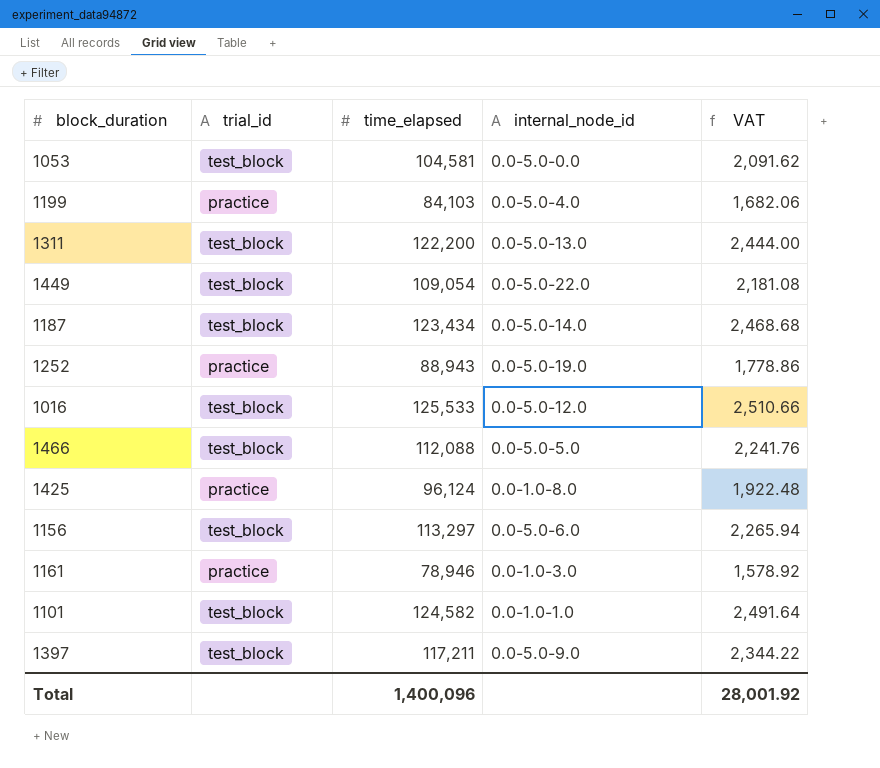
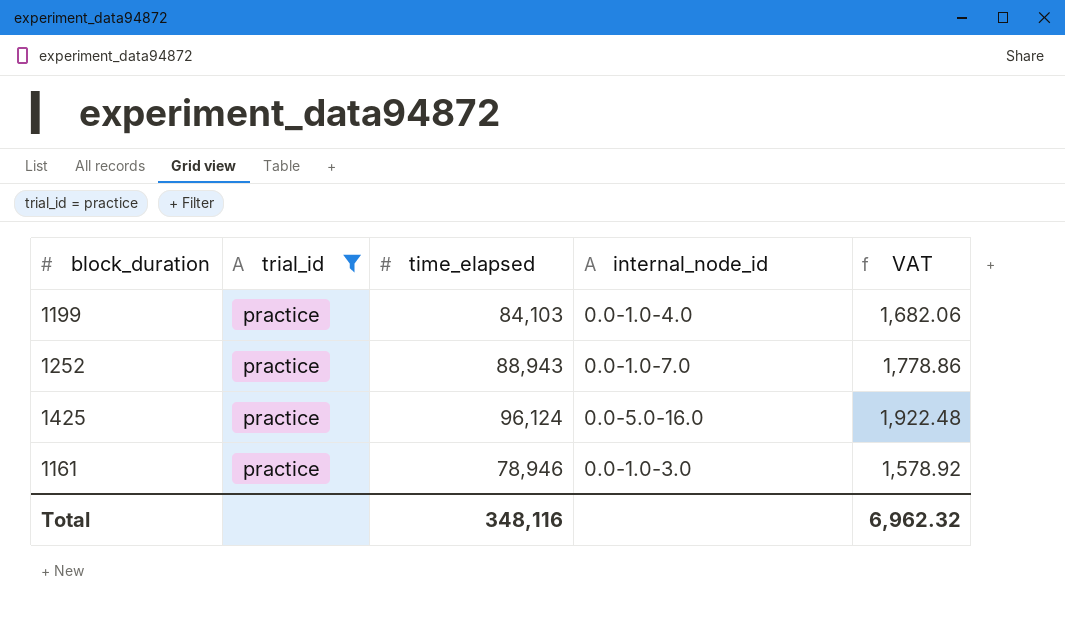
filter: none -> trial_id = practice
1199 | internal_node_id: 0.0-5.0-4.0 -> 0.0-1.0-4.0
1252 | internal_node_id: 0.0-5.0-19.0 -> 0.0-1.0-7.0
1425 | internal_node_id: 0.0-1.0-8.0 -> 0.0-5.0-16.0
Total | time_elapsed: 1,400,096 -> 348,116
Total | VAT: 28,001.92 -> 6,962.32

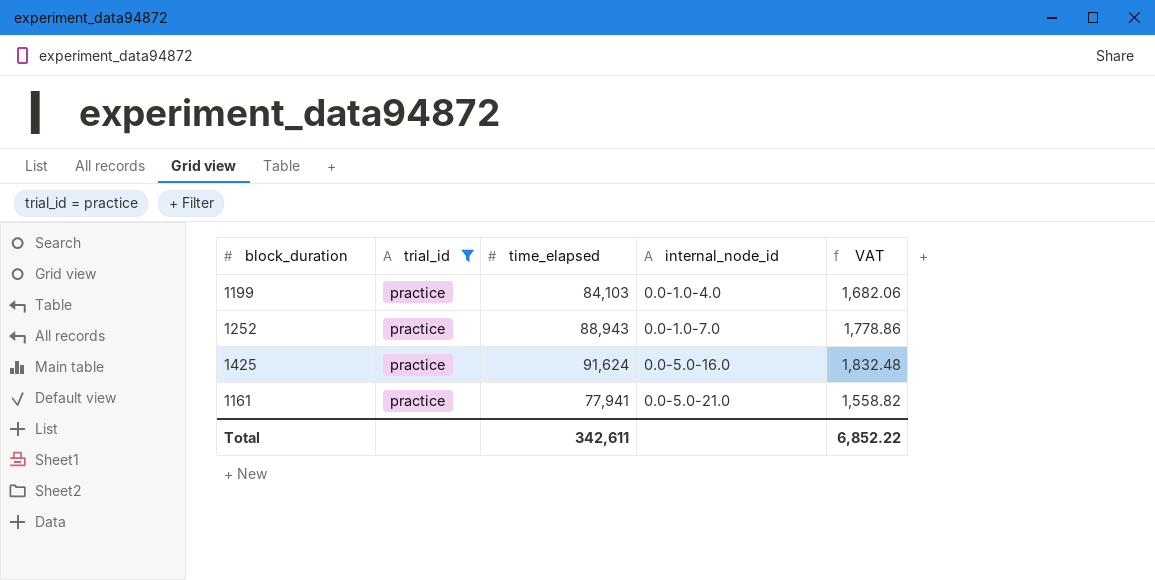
1425 | time_elapsed: 96,124 -> 91,624
1425 | VAT: 1,922.48 -> 1,832.48
1161 | time_elapsed: 78,946 -> 77,941
1161 | internal_node_id: 0.0-1.0-3.0 -> 0.0-5.0-21.0
1161 | VAT: 1,578.92 -> 1,558.82
Total | time_elapsed: 348,116 -> 342,611
Total | VAT: 6,962.32 -> 6,852.22

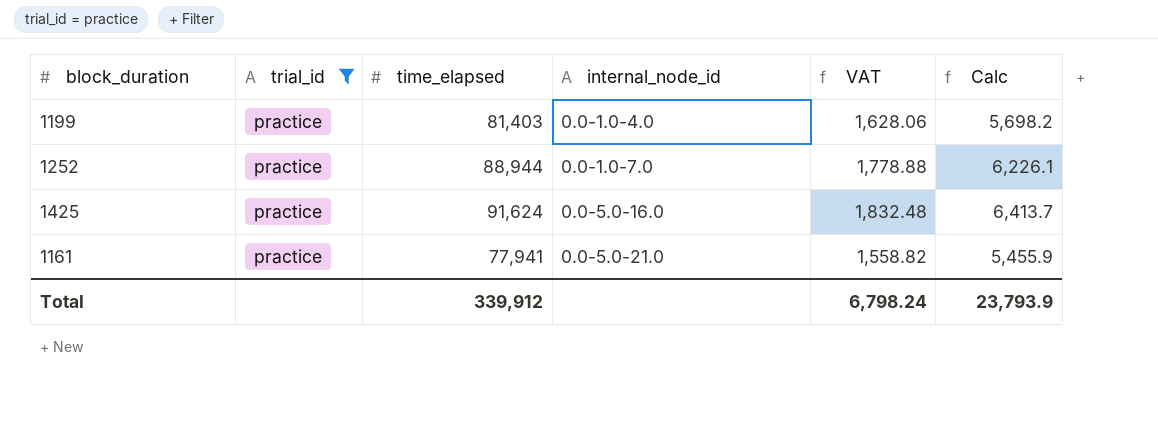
column Calc | formula: none -> [time_elapsed] * 0.07
1199 | time_elapsed: 84,103 -> 81,403
1199 | VAT: 1,682.06 -> 1,628.06
1252 | time_elapsed: 88,943 -> 88,944
1252 | VAT: 1,778.86 -> 1,778.88
Total | time_elapsed: 342,611 -> 339,912
Total | VAT: 6,852.22 -> 6,798.24

